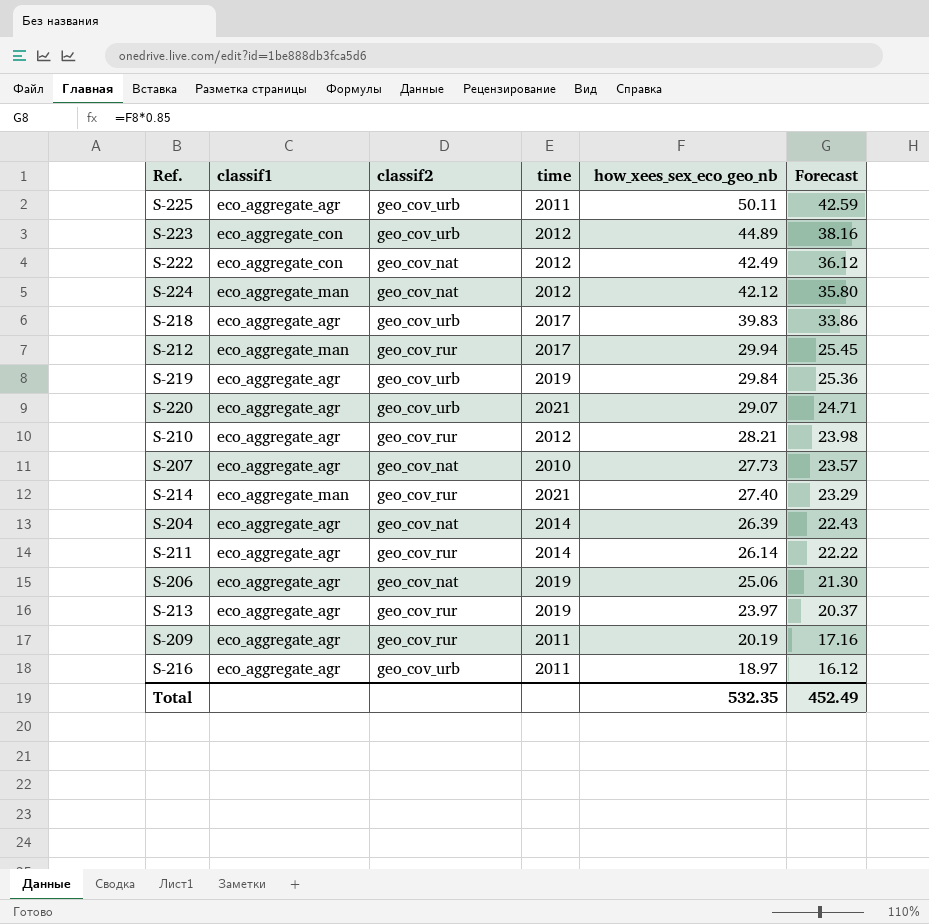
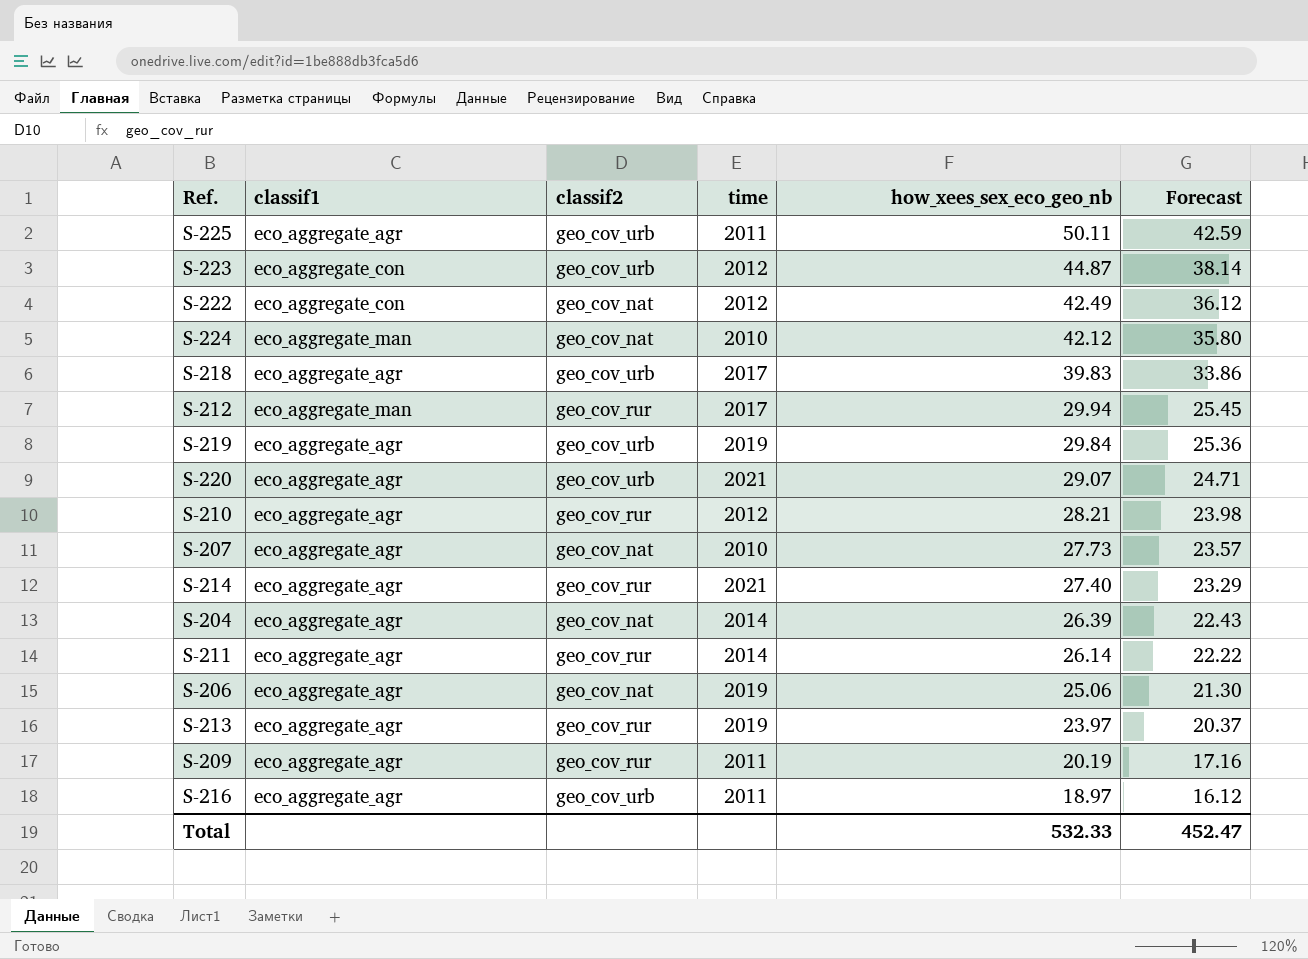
S-223 | how_xees_sex_eco_geo_nb: 44.89 -> 44.87
S-223 | Forecast: 38.16 -> 38.14
S-224 | time: 2012 -> 2010
S-214 | classif1: eco_aggregate_man -> eco_aggregate_agr
Total | how_xees_sex_eco_geo_nb: 532.35 -> 532.33
Total | Forecast: 452.49 -> 452.47

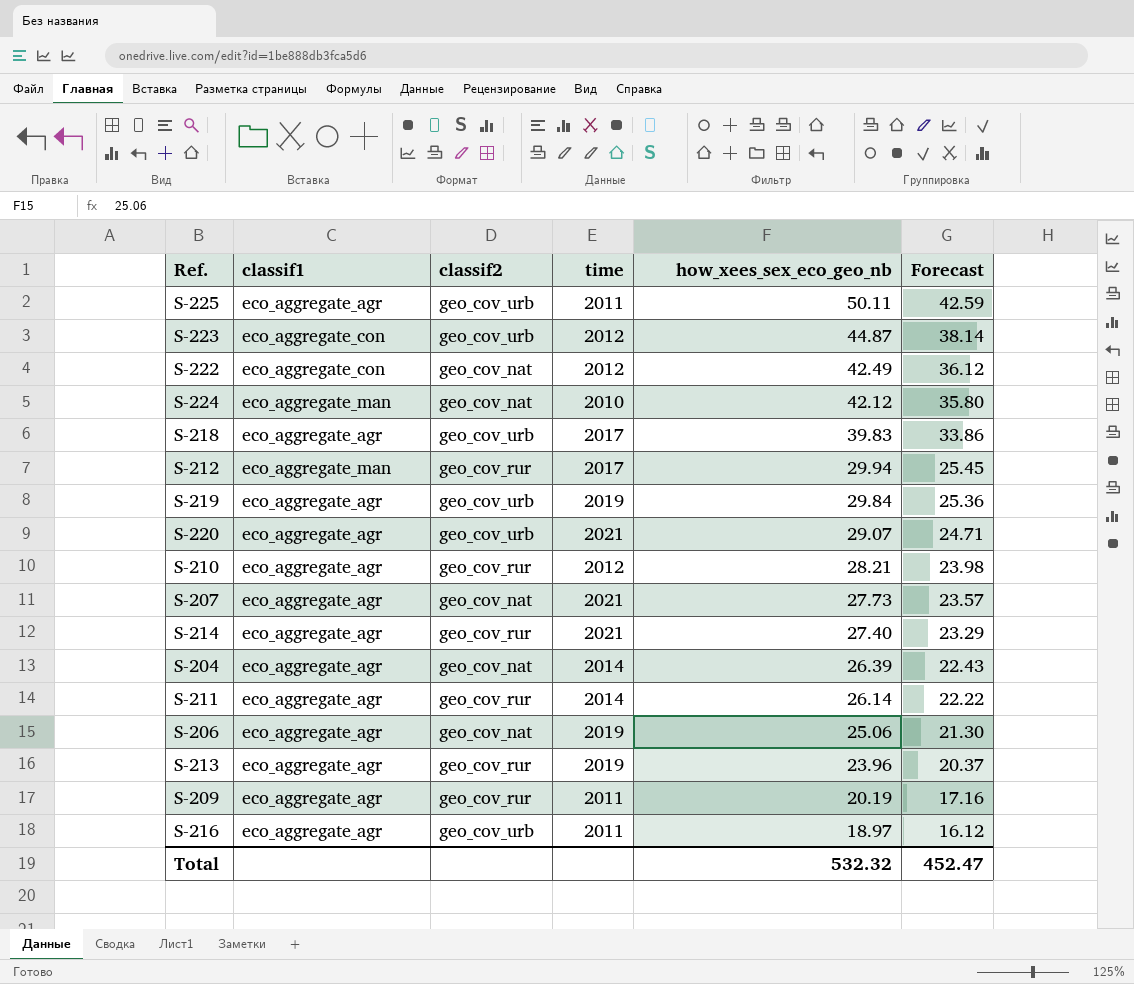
S-207 | time: 2010 -> 2021
S-213 | how_xees_sex_eco_geo_nb: 23.97 -> 23.96
Total | how_xees_sex_eco_geo_nb: 532.33 -> 532.32

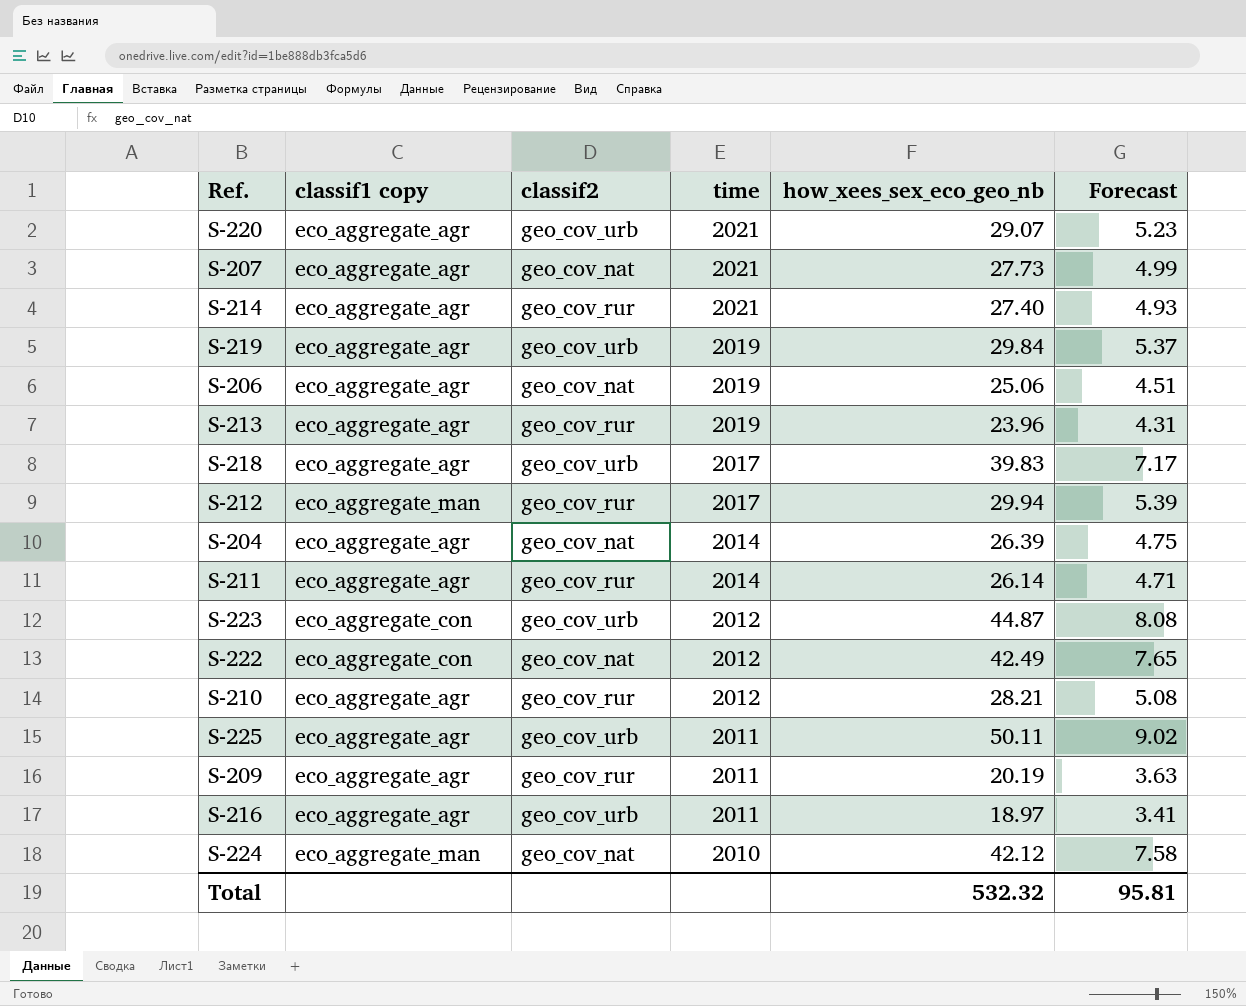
row order: how_xees_sex_eco_geo_nb descending -> time descending
column name: classif1 -> classif1 copy
column Forecast | formula: [how_xees_sex_eco_geo_nb] * 0.85 -> [how_xees_sex_eco_geo_nb] * 0.18
Total | Forecast: 452.47 -> 95.81

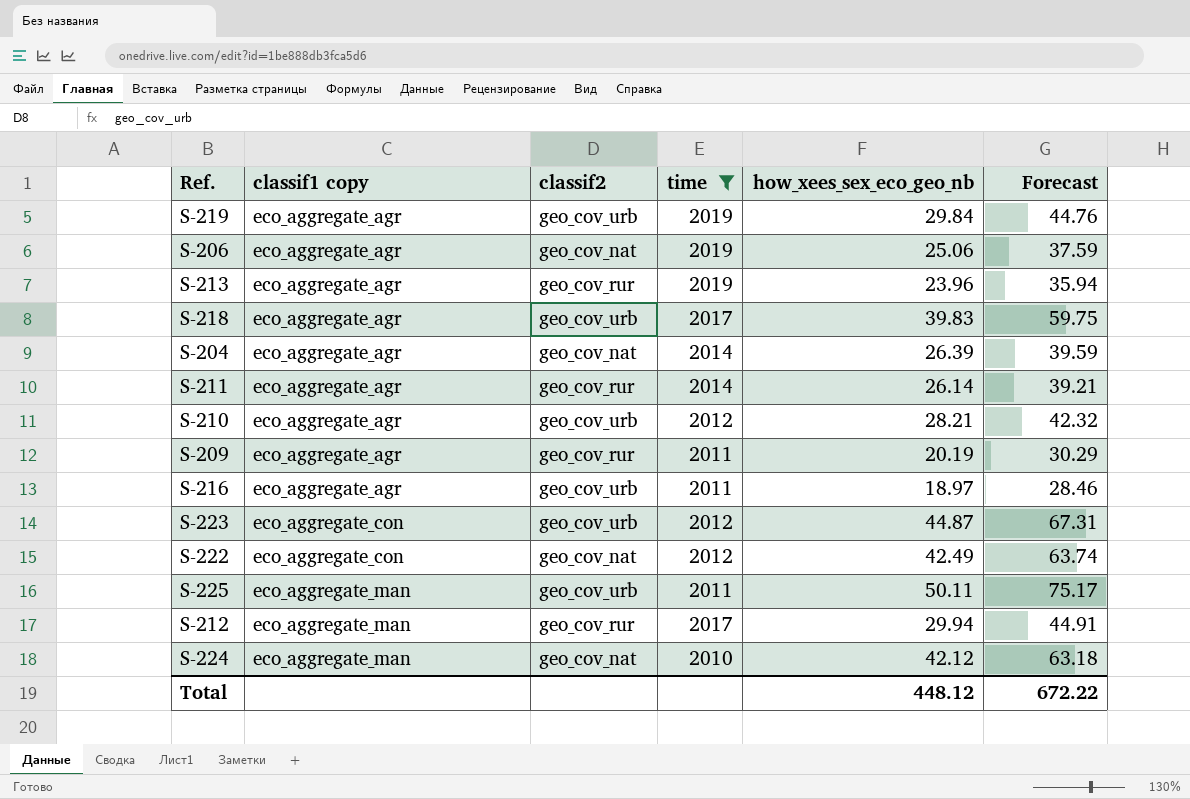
filter: none -> time != 2021
row order: time descending -> classif1 copy ascending
column Forecast | formula: [how_xees_sex_eco_geo_nb] * 0.18 -> [how_xees_sex_eco_geo_nb] * 1.5
S-210 | classif2: geo_cov_rur -> geo_cov_urb
S-225 | classif1 copy: eco_aggregate_agr -> eco_aggregate_man
Total | how_xees_sex_eco_geo_nb: 532.32 -> 448.12
Total | Forecast: 95.81 -> 672.22

